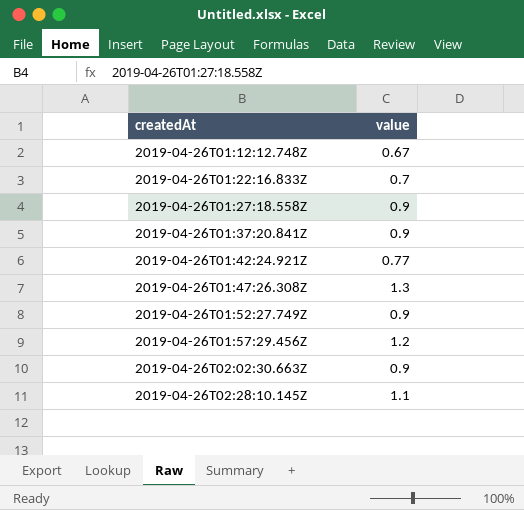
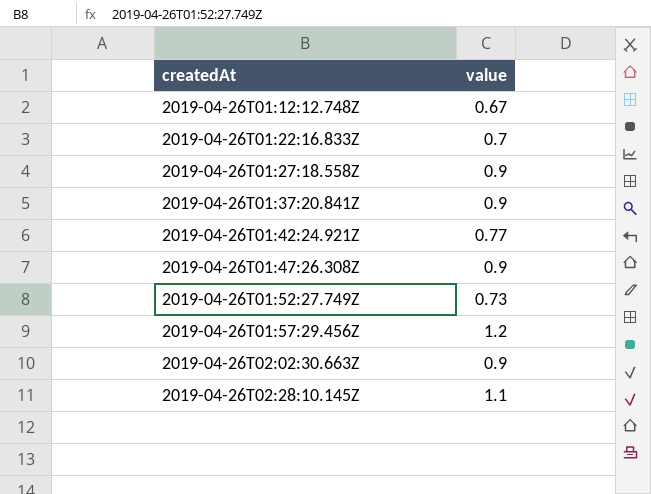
2019-04-26T01:47:26.308Z | value: 1.3 -> 0.9
2019-04-26T01:52:27.749Z | value: 0.9 -> 0.73

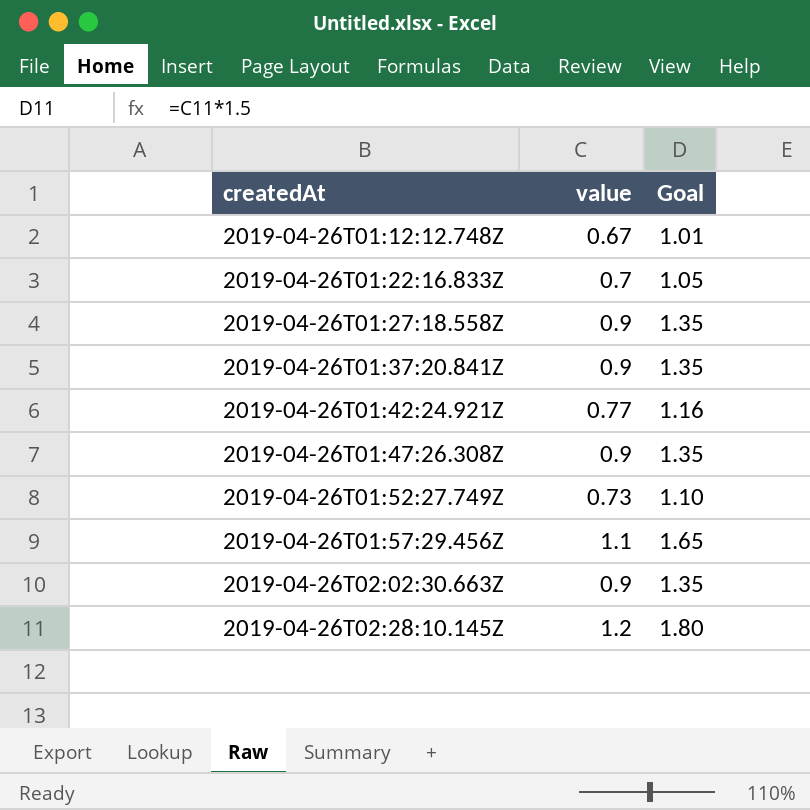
column Goal | formula: none -> [value] * 1.5
2019-04-26T01:57:29.456Z | value: 1.2 -> 1.1
2019-04-26T02:28:10.145Z | value: 1.1 -> 1.2

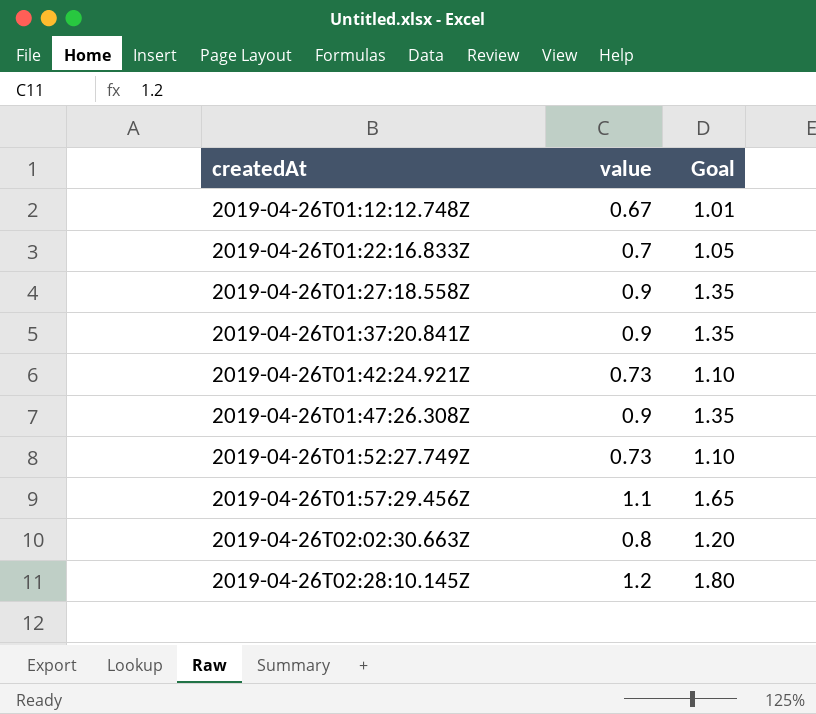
2019-04-26T01:42:24.921Z | value: 0.77 -> 0.73
2019-04-26T01:42:24.921Z | Goal: 1.16 -> 1.10
2019-04-26T02:02:30.663Z | value: 0.9 -> 0.8
2019-04-26T02:02:30.663Z | Goal: 1.35 -> 1.20

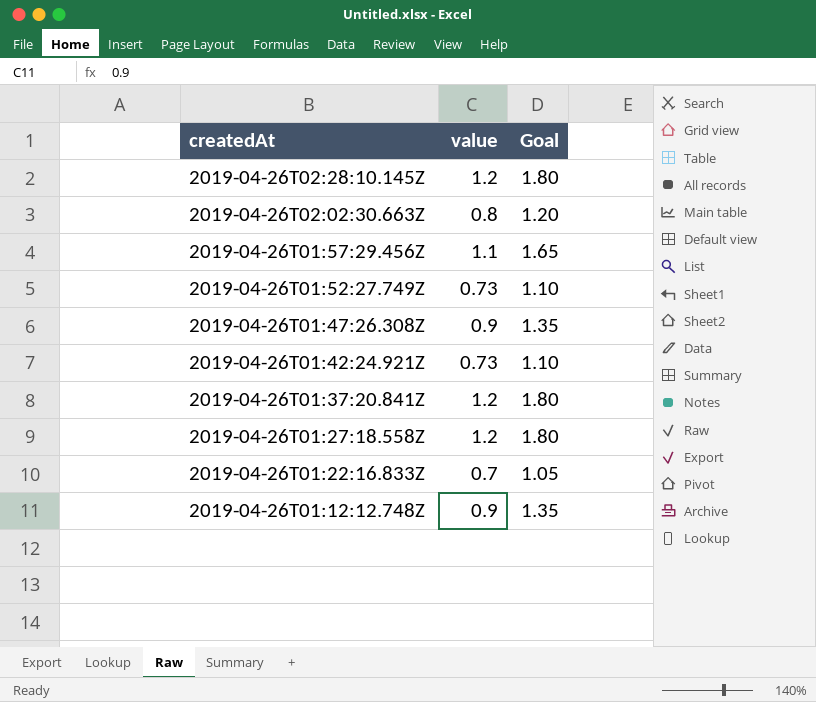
row order: createdAt ascending -> createdAt descending
2019-04-26T01:37:20.841Z | value: 0.9 -> 1.2
2019-04-26T01:37:20.841Z | Goal: 1.35 -> 1.80
2019-04-26T01:27:18.558Z | value: 0.9 -> 1.2
2019-04-26T01:27:18.558Z | Goal: 1.35 -> 1.80
2019-04-26T01:12:12.748Z | value: 0.67 -> 0.9
2019-04-26T01:12:12.748Z | Goal: 1.01 -> 1.35

